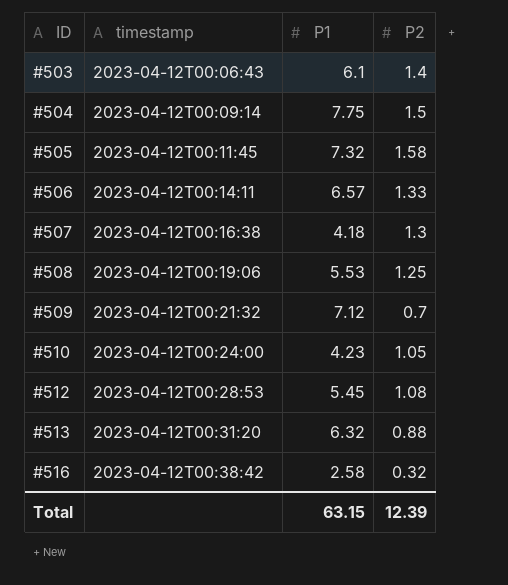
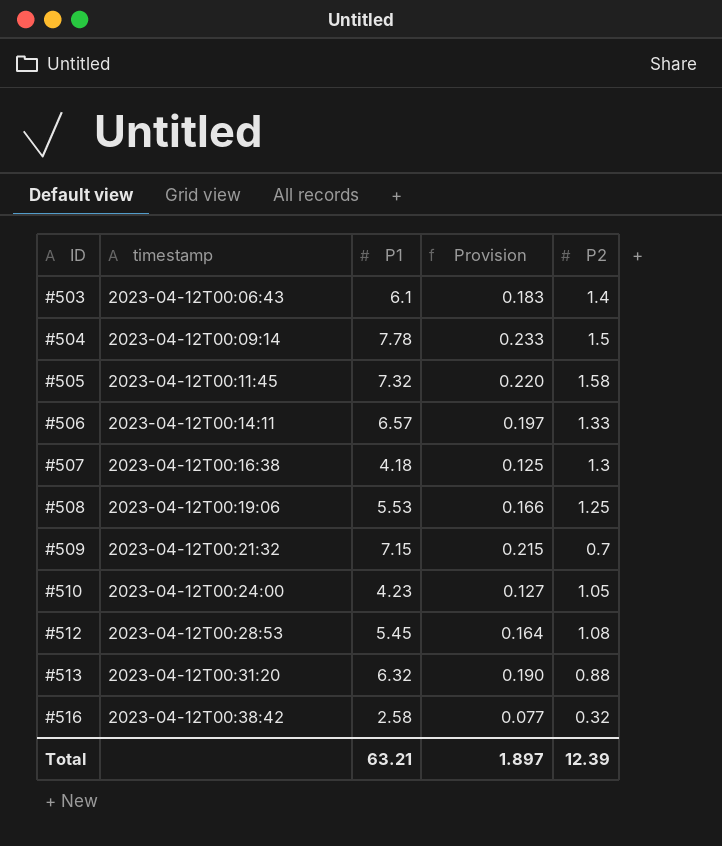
column Provision | formula: none -> [P1] * 0.03
#504 | P1: 7.75 -> 7.78
#509 | P1: 7.12 -> 7.15
Total | P1: 63.15 -> 63.21

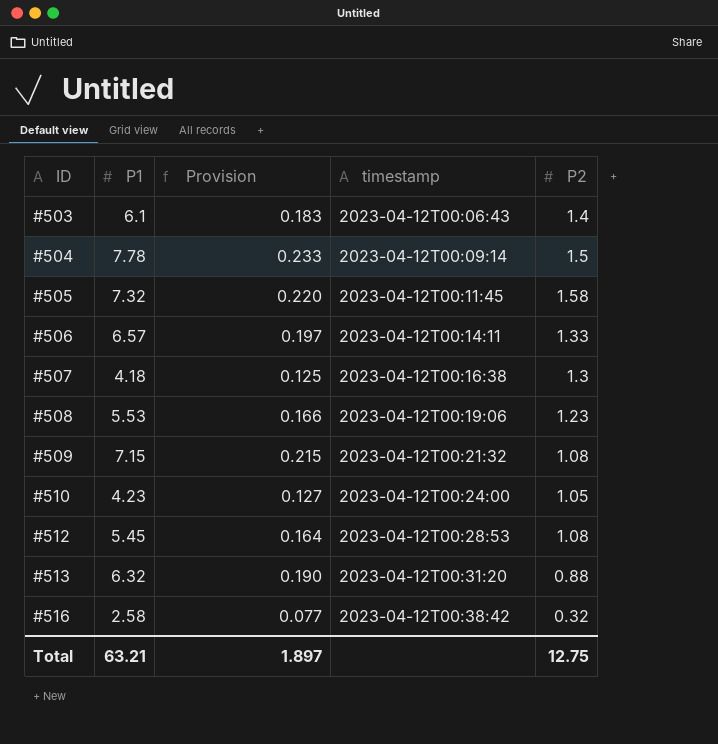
column timestamp | position: 2 -> 4
#508 | P2: 1.25 -> 1.23
#509 | P2: 0.7 -> 1.08
Total | P2: 12.39 -> 12.75

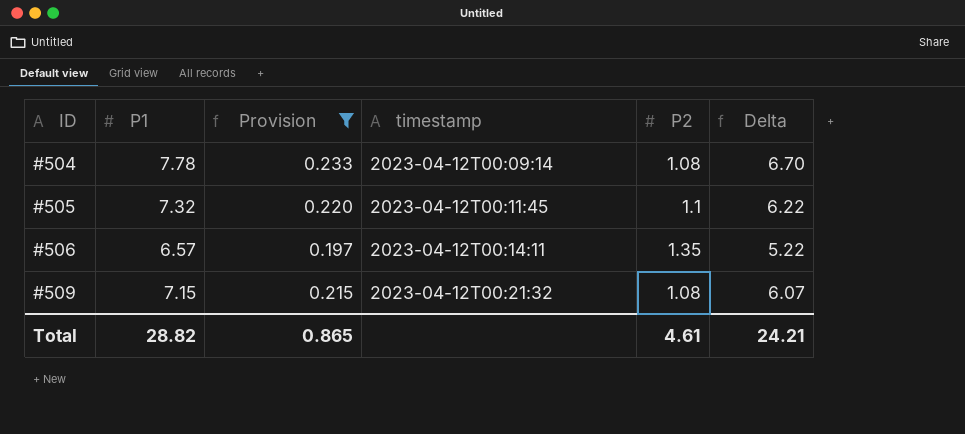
filter: none -> Provision >= 0.197
column Delta | formula: none -> [P1] - [P2]
#504 | P2: 1.5 -> 1.08
#505 | P2: 1.58 -> 1.1
#506 | P2: 1.33 -> 1.35
Total | P1: 63.21 -> 28.82
Total | Provision: 1.897 -> 0.865
Total | P2: 12.75 -> 4.61

